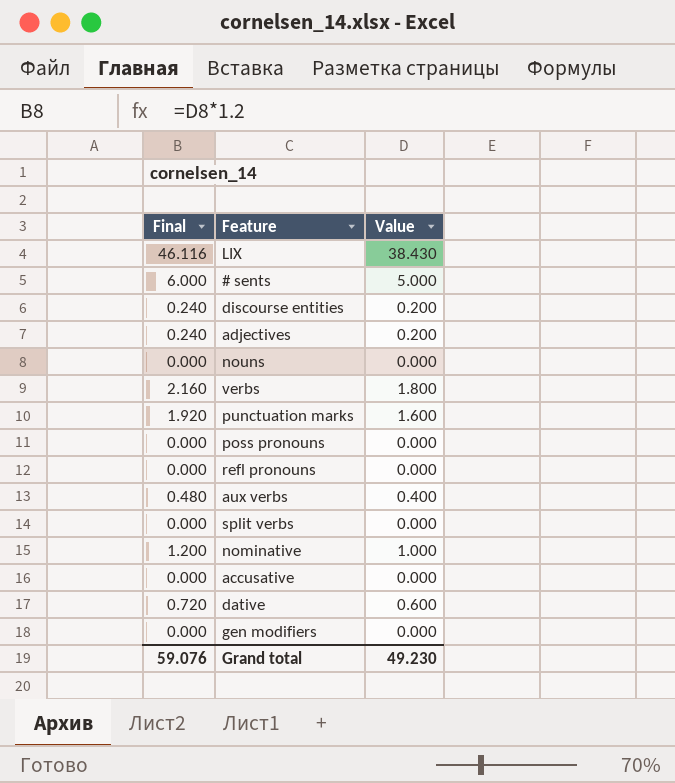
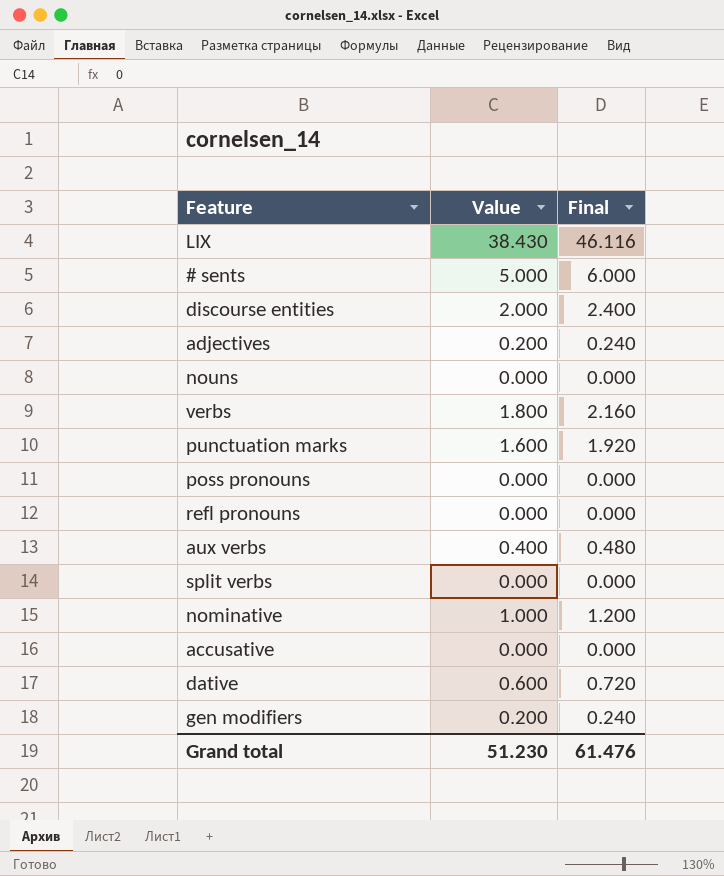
column Final | position: 1 -> 3
discourse entities | Value: 0.200 -> 2.000
discourse entities | Final: 0.240 -> 2.400
gen modifiers | Value: 0.000 -> 0.200
gen modifiers | Final: 0.000 -> 0.240
Grand total | Value: 49.230 -> 51.230
Grand total | Final: 59.076 -> 61.476

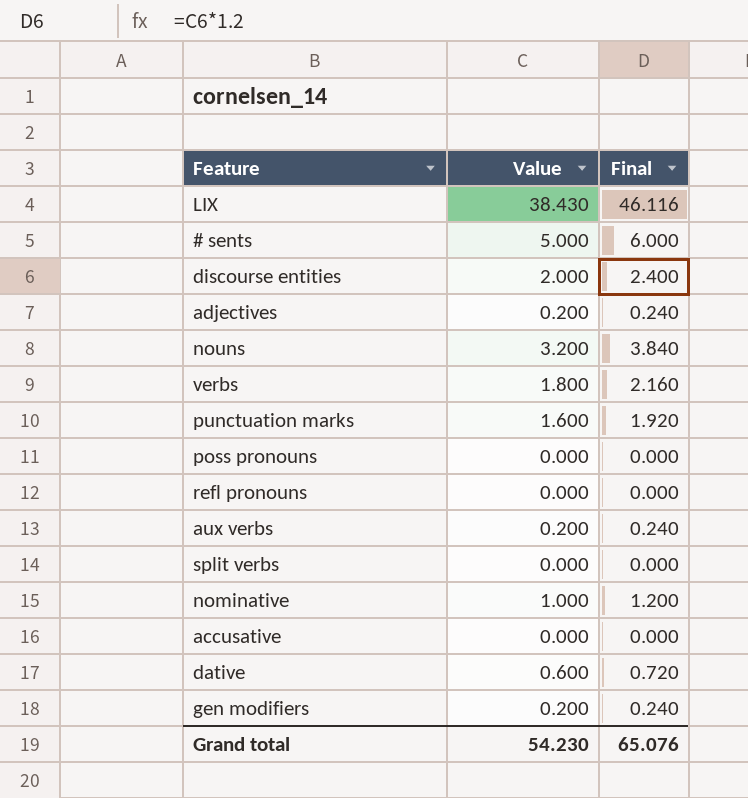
nouns | Value: 0.000 -> 3.200
nouns | Final: 0.000 -> 3.840
aux verbs | Value: 0.400 -> 0.200
aux verbs | Final: 0.480 -> 0.240
Grand total | Value: 51.230 -> 54.230
Grand total | Final: 61.476 -> 65.076

